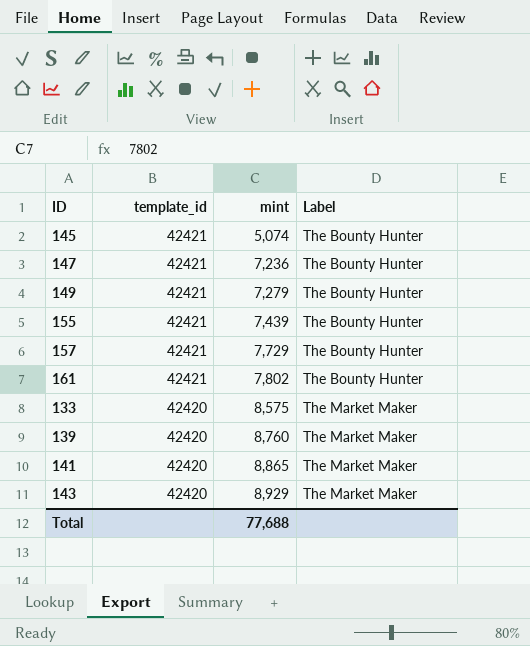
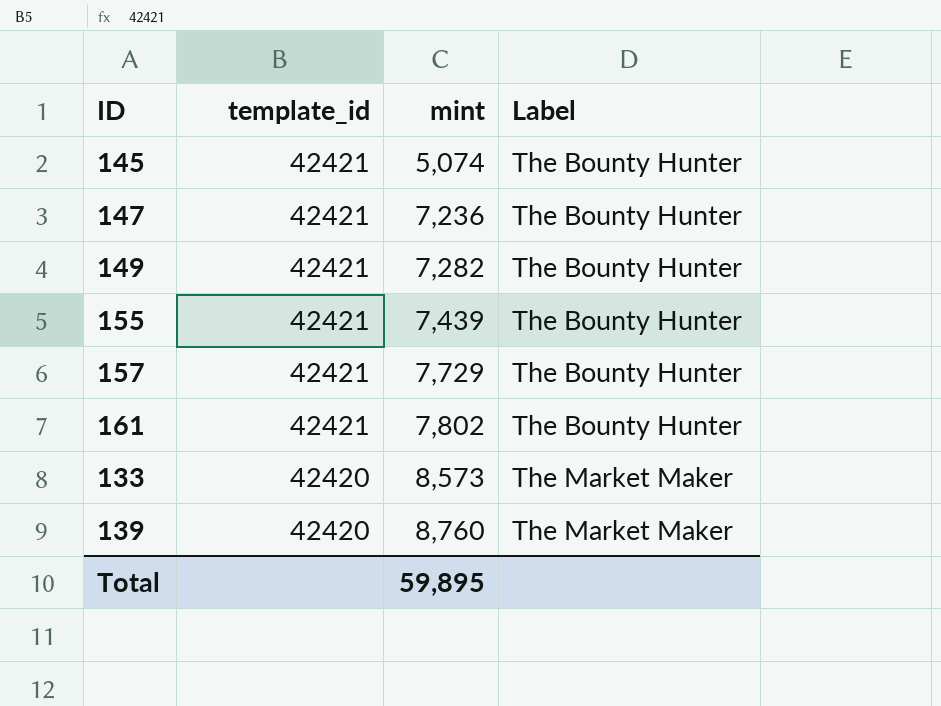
row 141: 42420 | 8,865 | The Market Maker -> none
row 143: 42420 | 8,929 | The Market Maker -> none
149 | mint: 7,279 -> 7,282
133 | mint: 8,575 -> 8,573
Total | mint: 77,688 -> 59,895

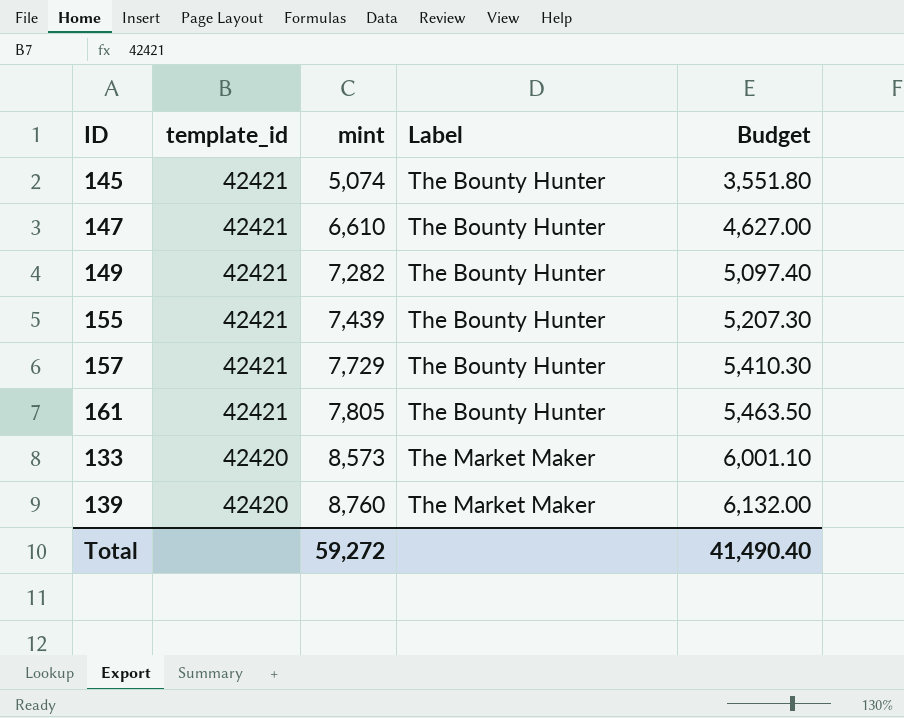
column Budget | formula: none -> [mint] * 0.7
147 | mint: 7,236 -> 6,610
161 | mint: 7,802 -> 7,805
Total | mint: 59,895 -> 59,272

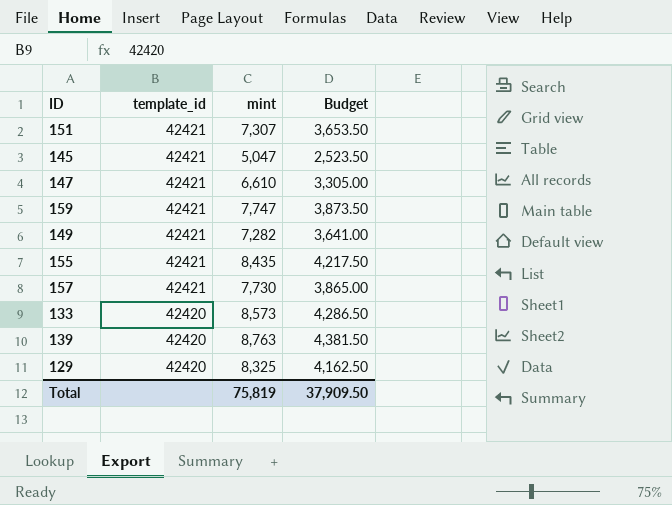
column Label | position: 4 -> none
column Budget | formula: [mint] * 0.7 -> [mint] * 0.5
row 161: 42421 | 7,805 | The Bounty Hunter | 5,463.50 -> none
row 151: none -> 42421 | 7,307 | 3,653.50
145 | mint: 5,074 -> 5,047
row 159: none -> 42421 | 7,747 | 3,873.50
155 | mint: 7,439 -> 8,435
157 | mint: 7,729 -> 7,730
139 | mint: 8,760 -> 8,763
row 129: none -> 42420 | 8,325 | 4,162.50
Total | mint: 59,272 -> 75,819
Total | Budget: 41,490.40 -> 37,909.50

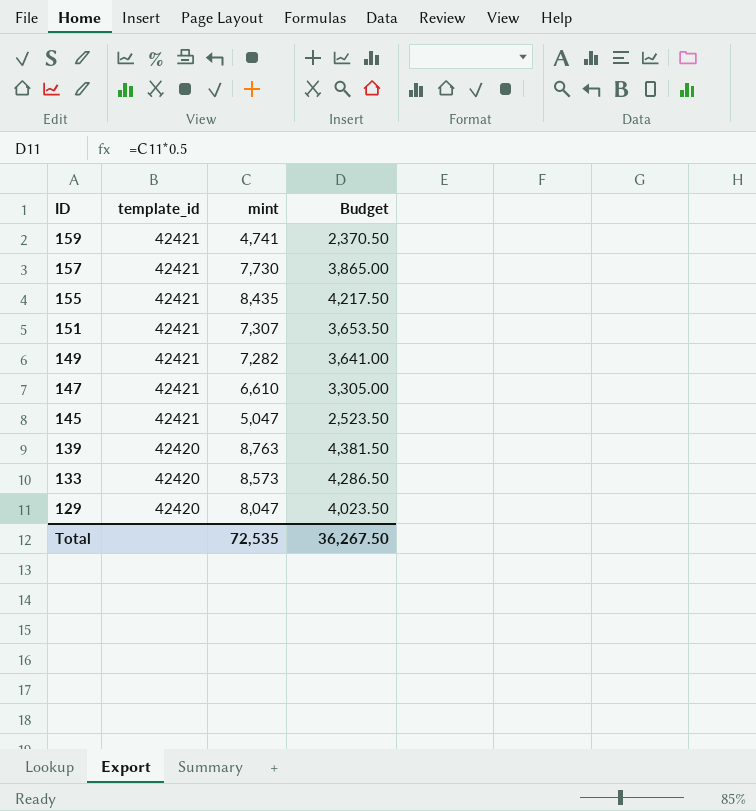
row order: template_id descending -> ID descending
159 | mint: 7,747 -> 4,741
159 | Budget: 3,873.50 -> 2,370.50
129 | mint: 8,325 -> 8,047
129 | Budget: 4,162.50 -> 4,023.50
Total | mint: 75,819 -> 72,535
Total | Budget: 37,909.50 -> 36,267.50

